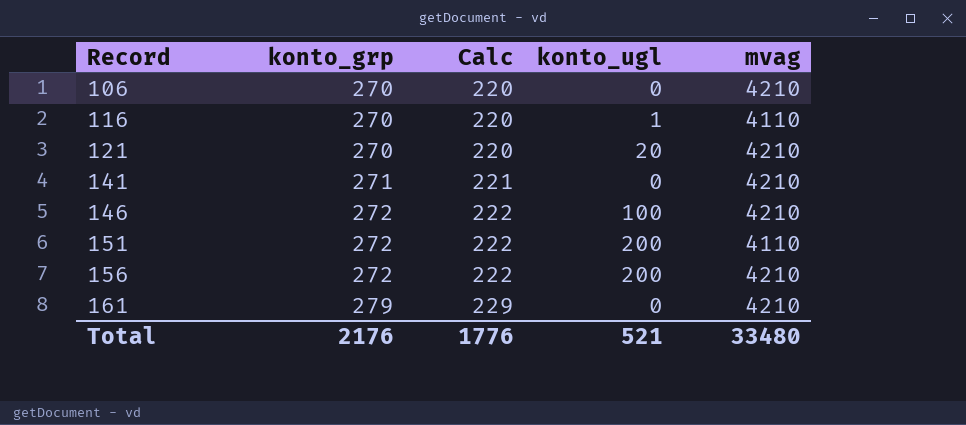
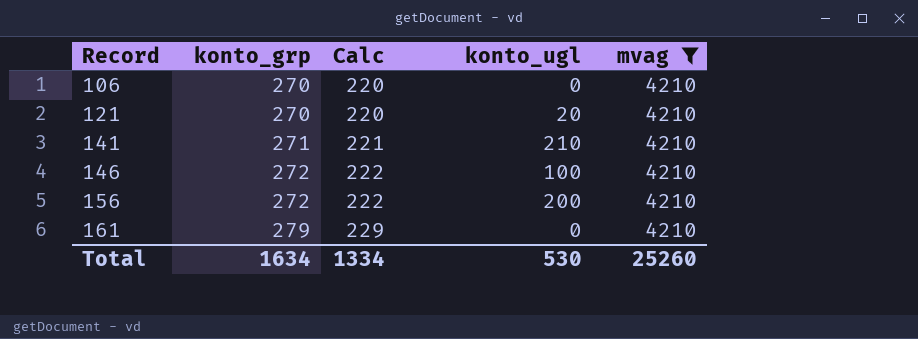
filter: none -> mvag = 4210
141 | konto_ugl: 0 -> 210
Total | konto_grp: 2176 -> 1634
Total | Calc: 1776 -> 1334
Total | konto_ugl: 521 -> 530
Total | mvag: 33480 -> 25260

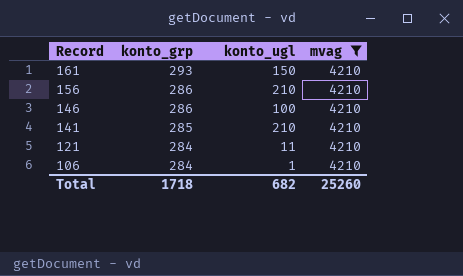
row order: Record ascending -> Record descending
column Calc | formula: [konto_grp] - 50 -> none
161 | konto_grp: 279 -> 293
161 | konto_ugl: 0 -> 150
156 | konto_grp: 272 -> 286
156 | konto_ugl: 200 -> 210
146 | konto_grp: 272 -> 286
141 | konto_grp: 271 -> 285
121 | konto_grp: 270 -> 284
121 | konto_ugl: 20 -> 11
106 | konto_grp: 270 -> 284
106 | konto_ugl: 0 -> 1
Total | konto_grp: 1634 -> 1718
Total | konto_ugl: 530 -> 682

